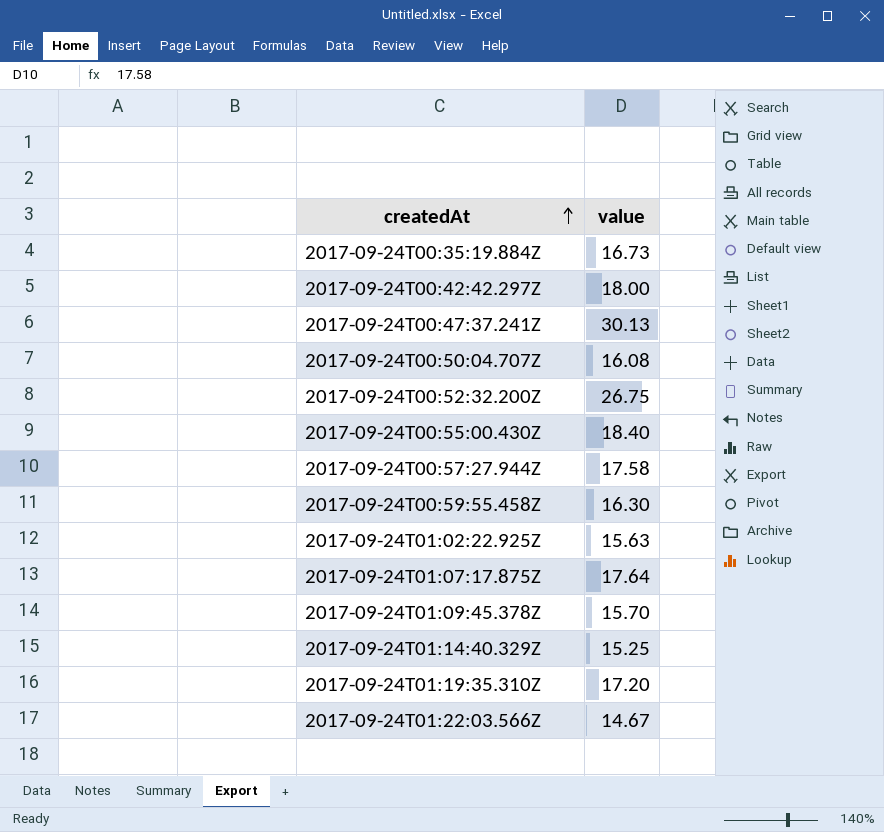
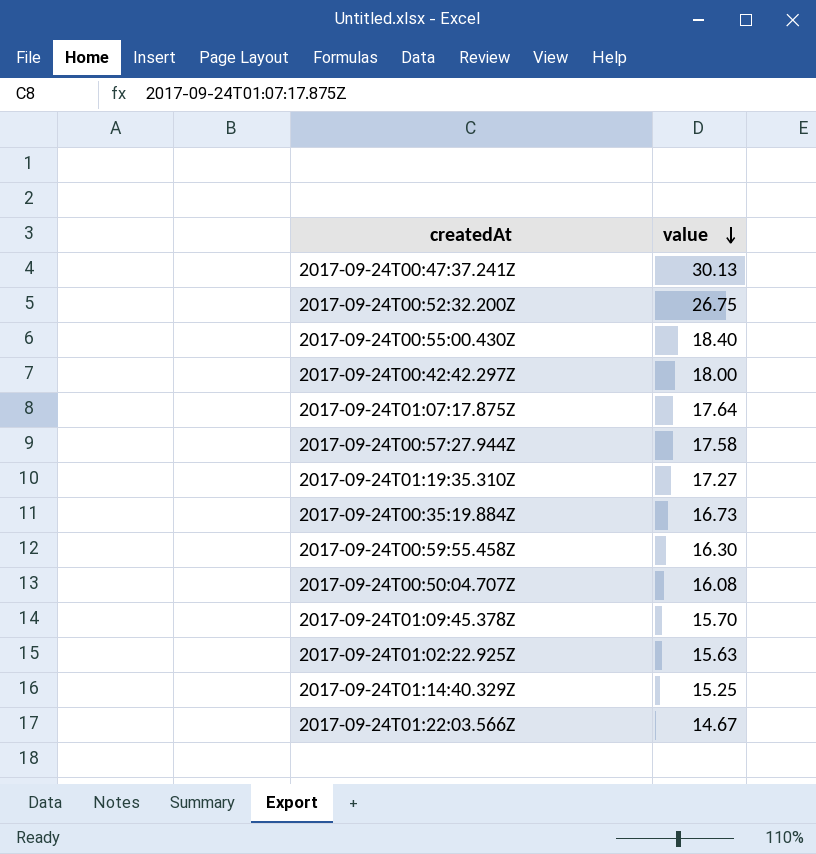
row order: createdAt ascending -> value descending
2017-09-24T01:19:35.310Z | value: 17.20 -> 17.27

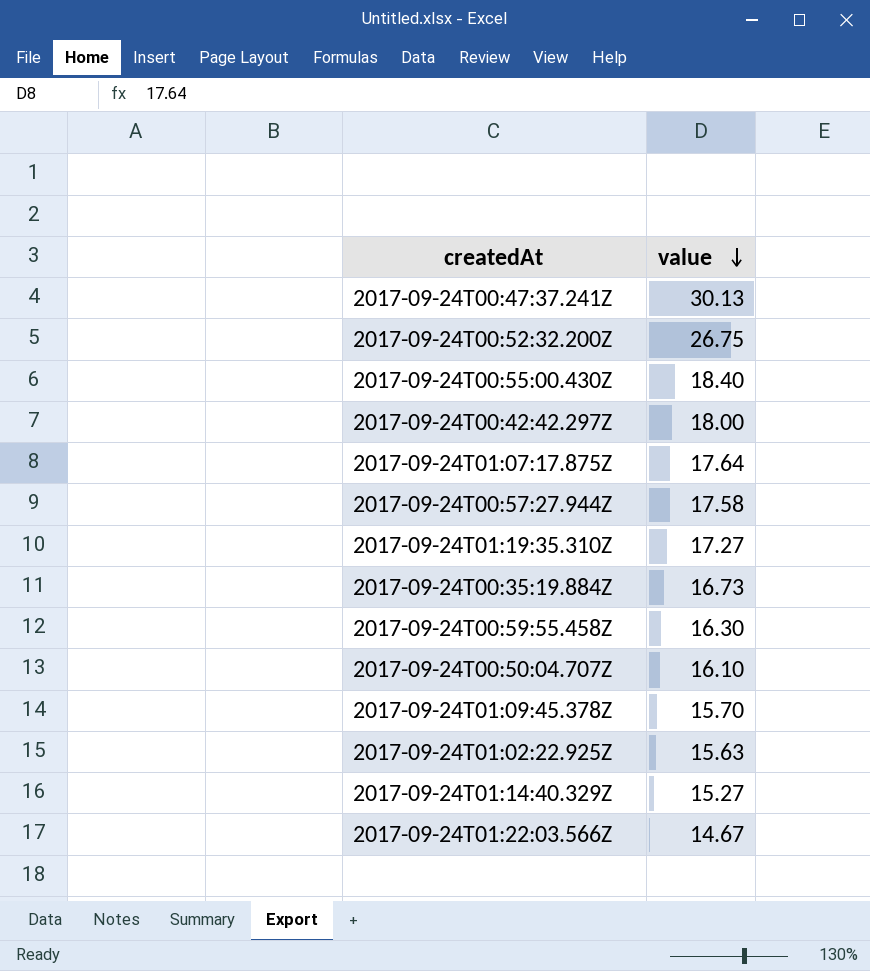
2017-09-24T00:50:04.707Z | value: 16.08 -> 16.10
2017-09-24T01:14:40.329Z | value: 15.25 -> 15.27

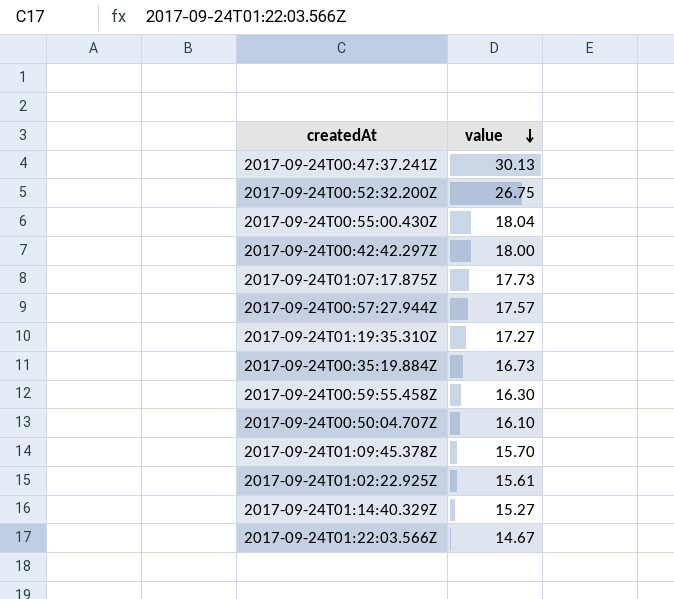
2017-09-24T00:55:00.430Z | value: 18.40 -> 18.04
2017-09-24T01:07:17.875Z | value: 17.64 -> 17.73
2017-09-24T00:57:27.944Z | value: 17.58 -> 17.57
2017-09-24T01:02:22.925Z | value: 15.63 -> 15.61

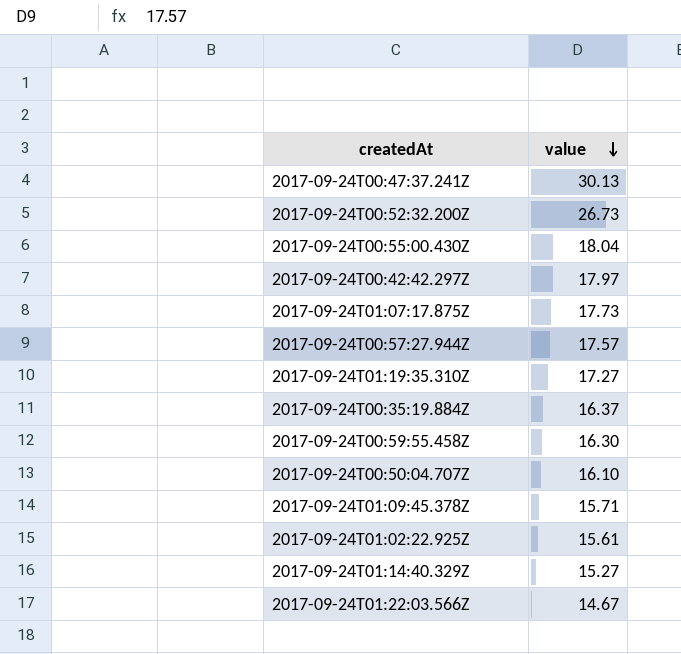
2017-09-24T00:52:32.200Z | value: 26.75 -> 26.73
2017-09-24T00:42:42.297Z | value: 18.00 -> 17.97
2017-09-24T00:35:19.884Z | value: 16.73 -> 16.37
2017-09-24T01:09:45.378Z | value: 15.70 -> 15.71

